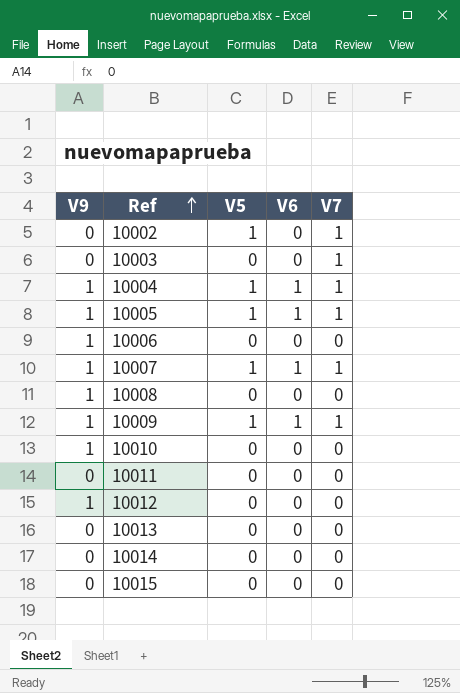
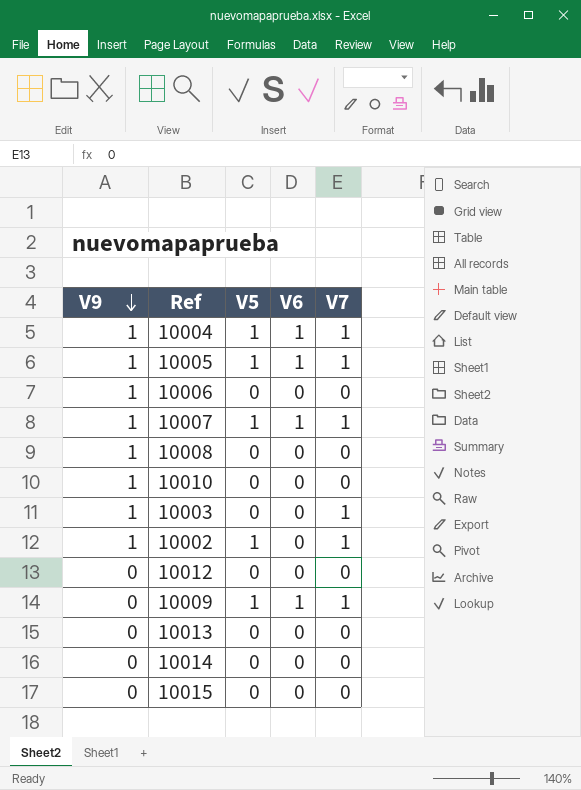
row order: Ref ascending -> V9 descending
row 10011: 0 | 0 | 0 | 0 -> none
10003 | V9: 0 -> 1
10002 | V9: 0 -> 1
10012 | V9: 1 -> 0
10009 | V9: 1 -> 0

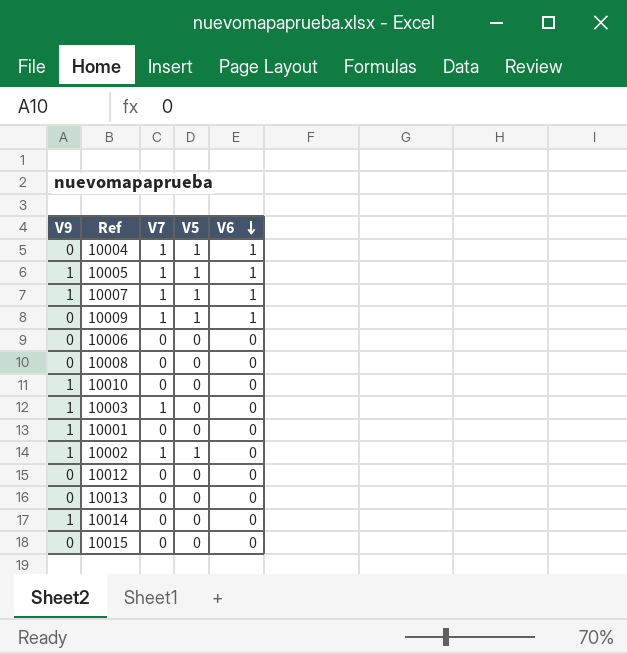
row order: V9 descending -> V6 descending
column V7 | position: 5 -> 3
10004 | V9: 1 -> 0
10006 | V9: 1 -> 0
10008 | V9: 1 -> 0
row 10001: none -> 1 | 0 | 0 | 0
10014 | V9: 0 -> 1

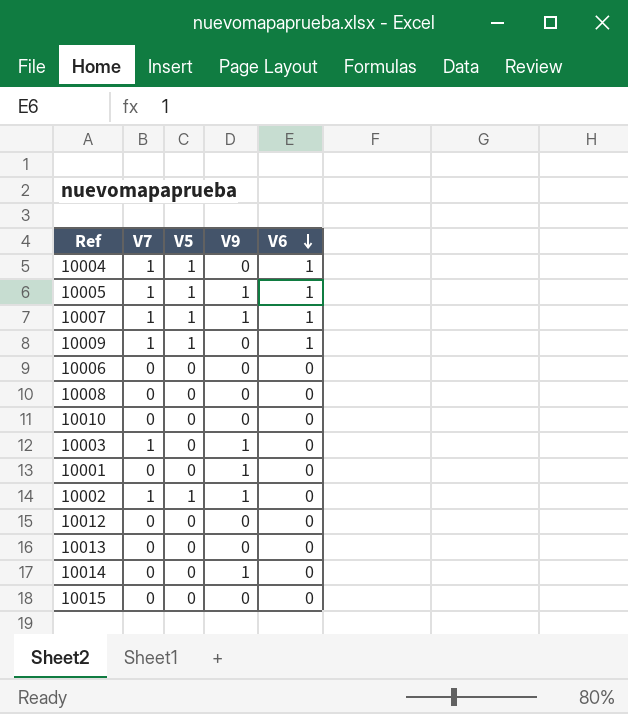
column V9 | position: 1 -> 4
10010 | V9: 1 -> 0

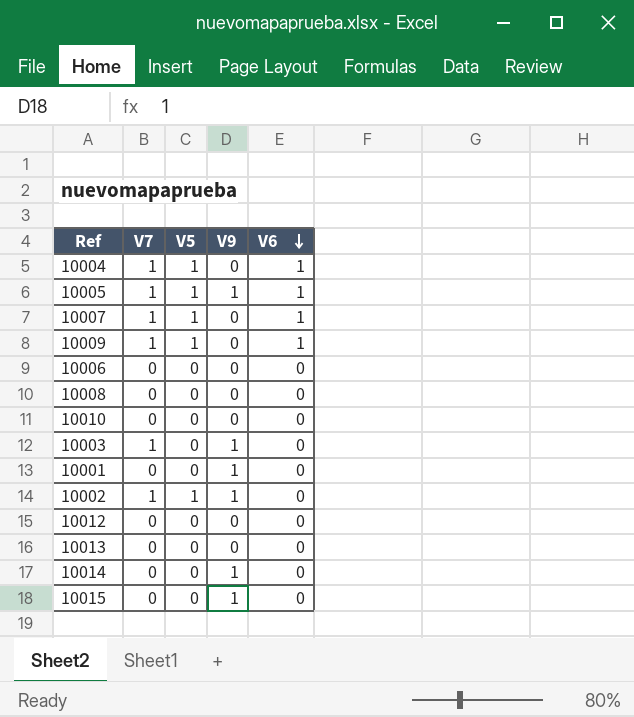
10007 | V9: 1 -> 0
10015 | V9: 0 -> 1

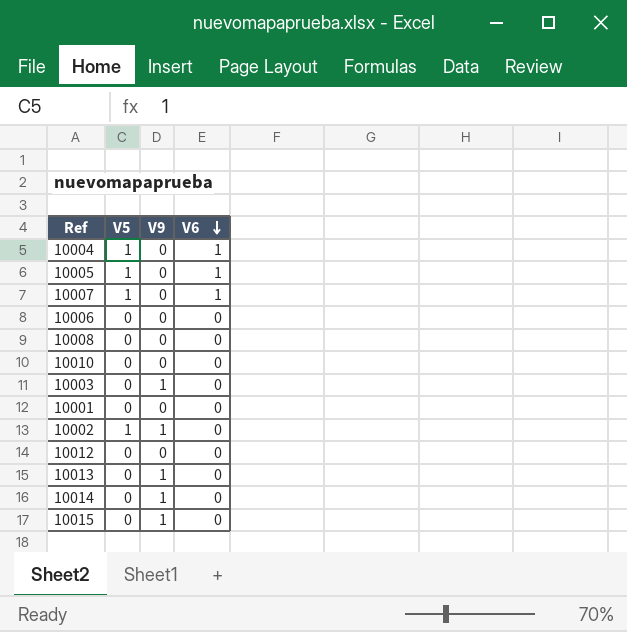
column V7 | position: 2 -> none
row 10009: 1 | 1 | 0 | 1 -> none
10005 | V9: 1 -> 0
10001 | V9: 1 -> 0
10013 | V9: 0 -> 1

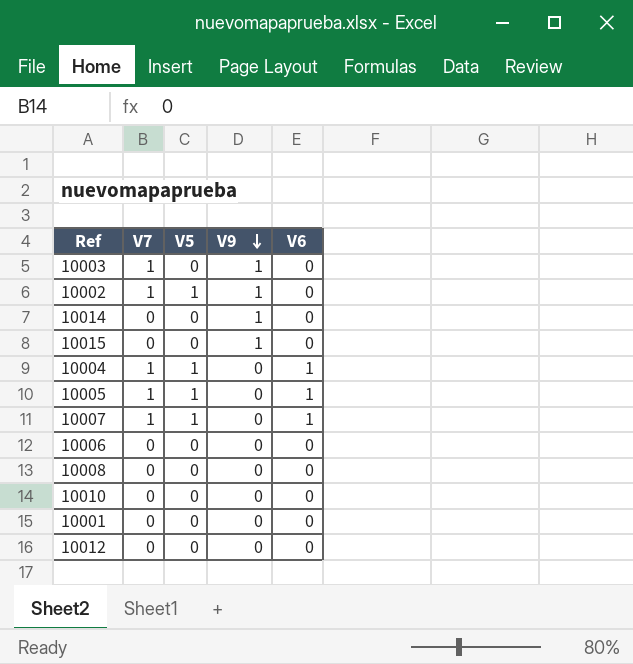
row order: V6 descending -> V9 descending
column V7 | position: none -> 2
row 10013: 0 | 1 | 0 -> none

